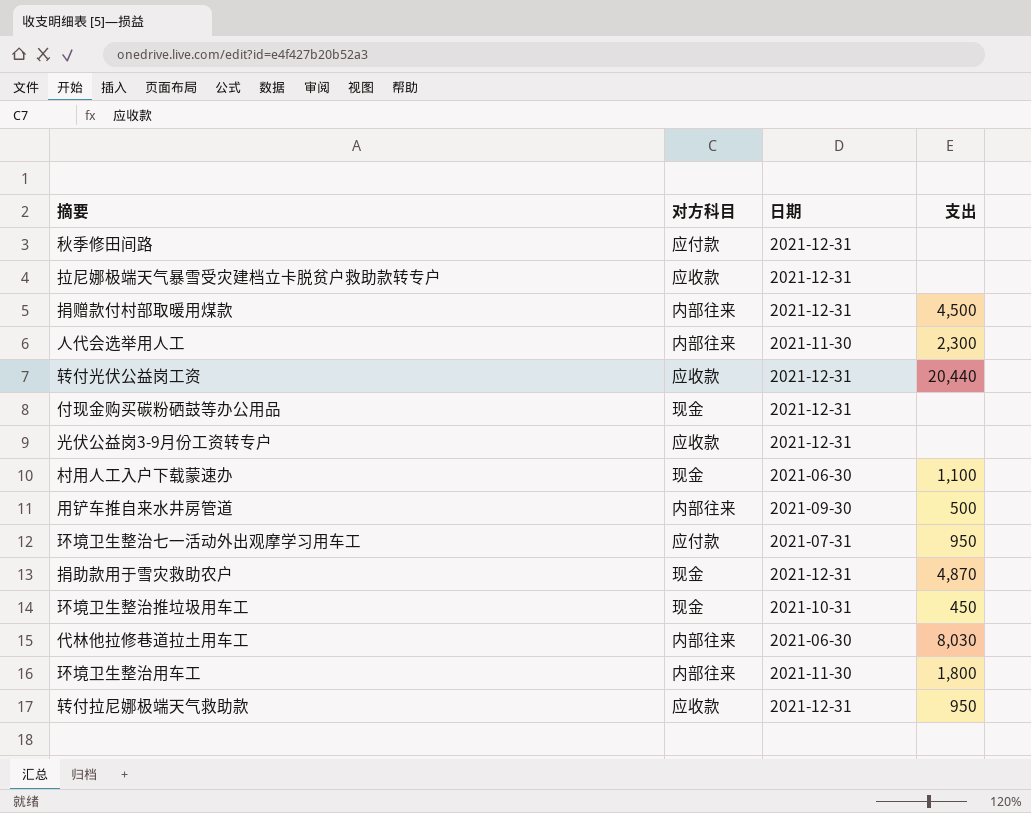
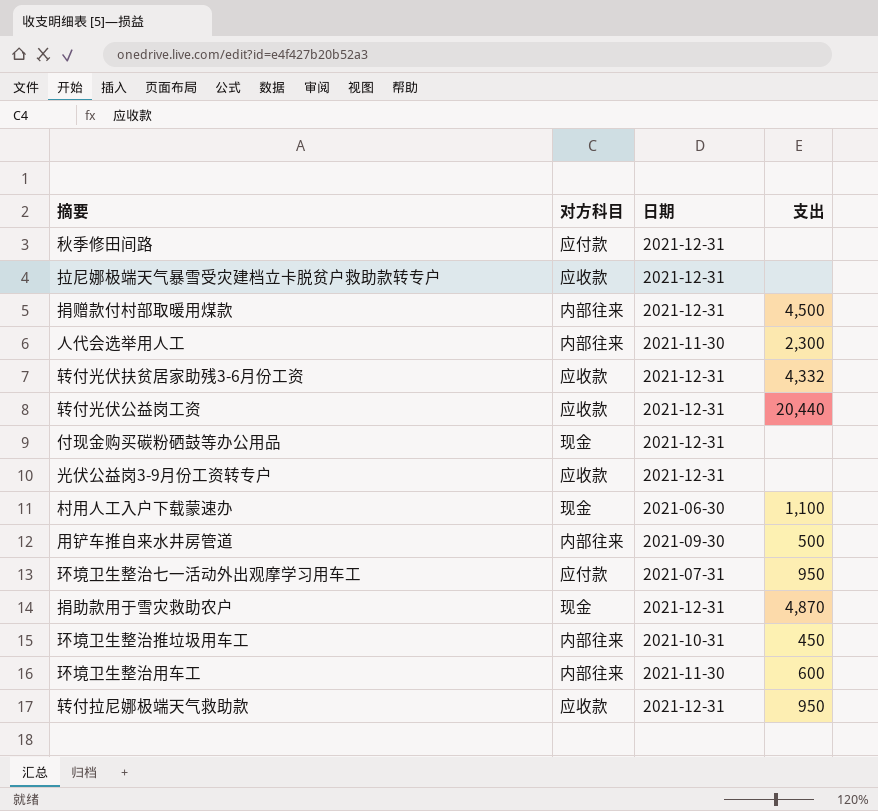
row 代林他拉修巷道拉土用车工: 内部往来 | 2021-06-30 | 8,030 -> none
row 转付光伏扶贫居家助残3-6月份工资: none -> 应收款 | 2021-12-31 | 4,332
环境卫生整治推垃圾用车工 | 对方科目: 现金 -> 内部往来
环境卫生整治用车工 | 支出: 1,800 -> 600

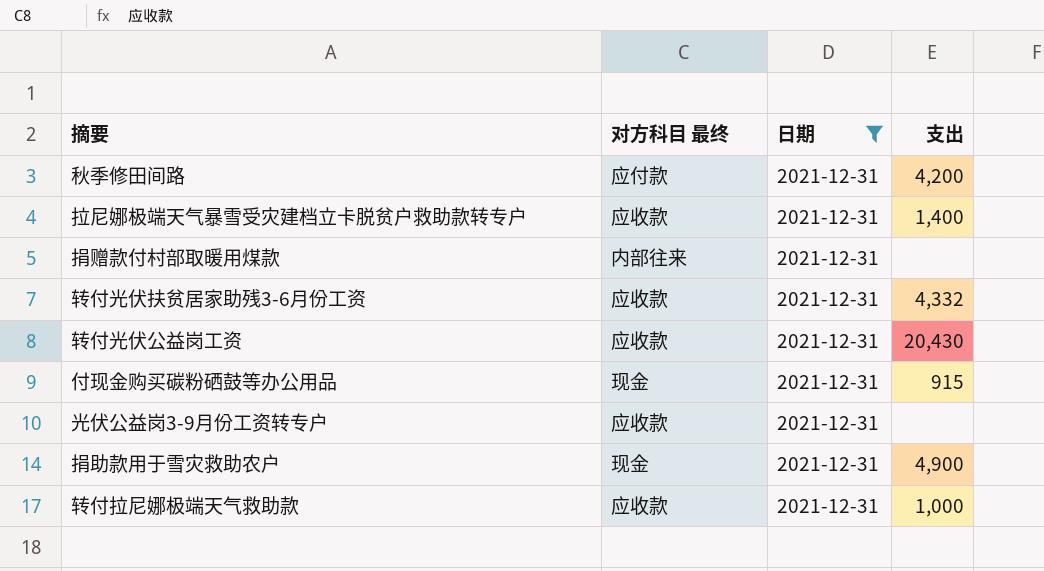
filter: none -> 日期 = 2021-12-31
column name: 对方科目 -> 对方科目 最终
秋季修田间路 | 支出: none -> 4,200
拉尼娜极端天气暴雪受灾建档立卡脱贫户救助款转专户 | 支出: none -> 1,400
捐赠款付村部取暖用煤款 | 支出: 4,500 -> none
转付光伏公益岗工资 | 支出: 20,440 -> 20,430
付现金购买碳粉硒鼓等办公用品 | 支出: none -> 915
捐助款用于雪灾救助农户 | 支出: 4,870 -> 4,900
转付拉尼娜极端天气救助款 | 支出: 950 -> 1,000

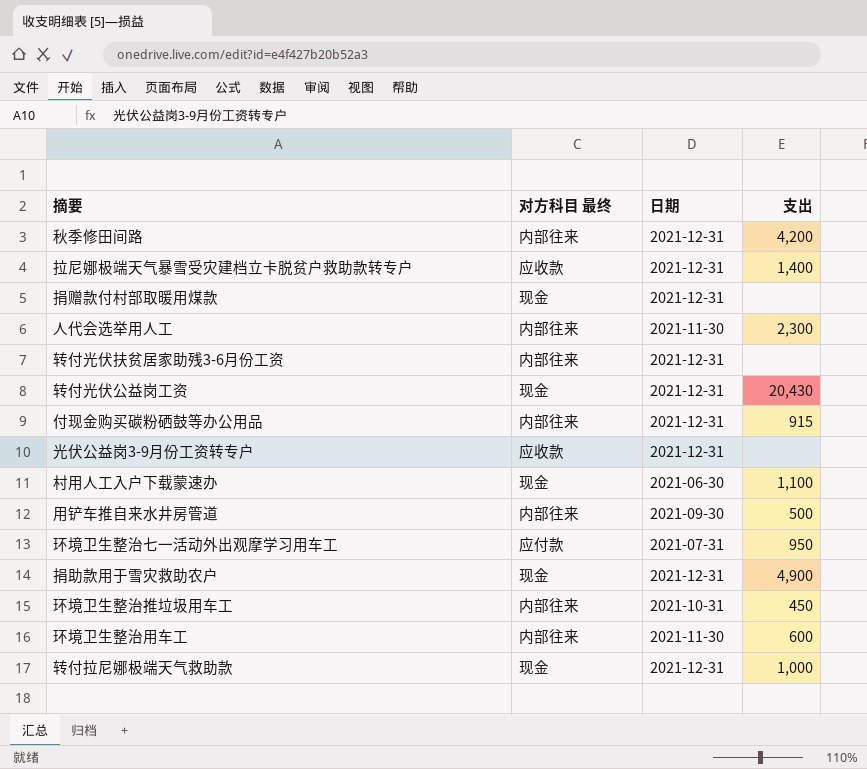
filter: 日期 = 2021-12-31 -> none
秋季修田间路 | 对方科目 最终: 应付款 -> 内部往来
捐赠款付村部取暖用煤款 | 对方科目 最终: 内部往来 -> 现金
转付光伏扶贫居家助残3-6月份工资 | 对方科目 最终: 应收款 -> 内部往来
转付光伏扶贫居家助残3-6月份工资 | 支出: 4,332 -> none
转付光伏公益岗工资 | 对方科目 最终: 应收款 -> 现金
付现金购买碳粉硒鼓等办公用品 | 对方科目 最终: 现金 -> 内部往来
转付拉尼娜极端天气救助款 | 对方科目 最终: 应收款 -> 现金

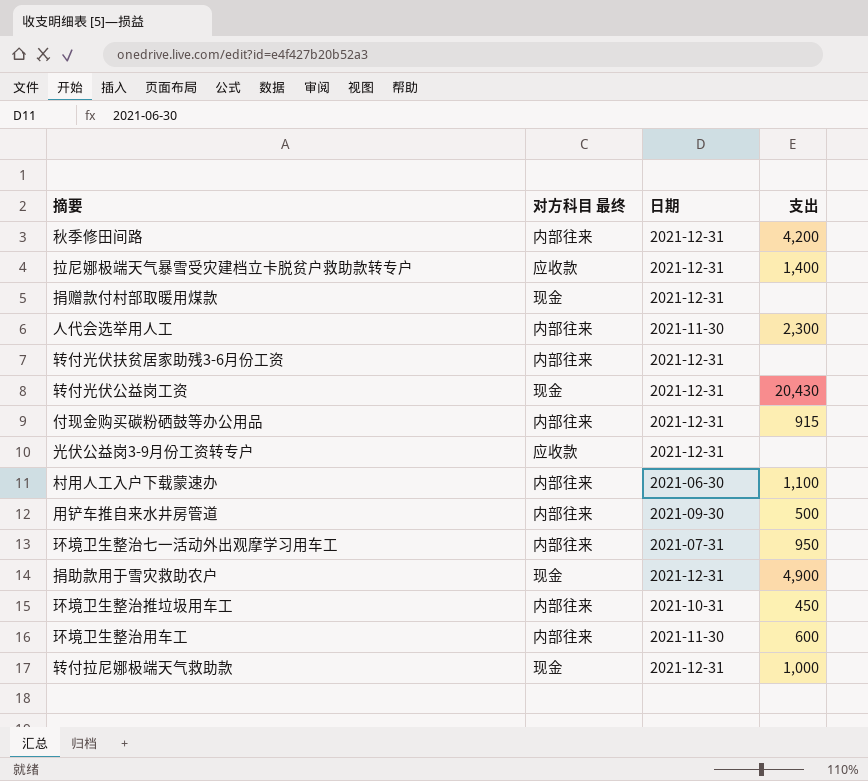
村用人工入户下载蒙速办 | 对方科目 最终: 现金 -> 内部往来
环境卫生整治七一活动外出观摩学习用车工 | 对方科目 最终: 应付款 -> 内部往来

